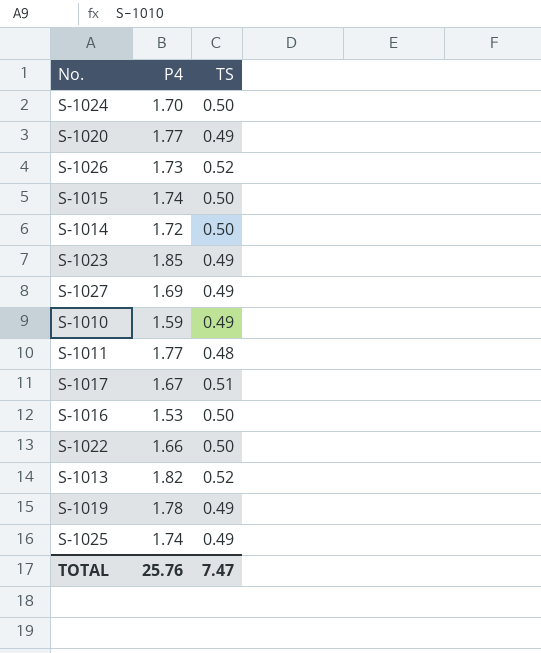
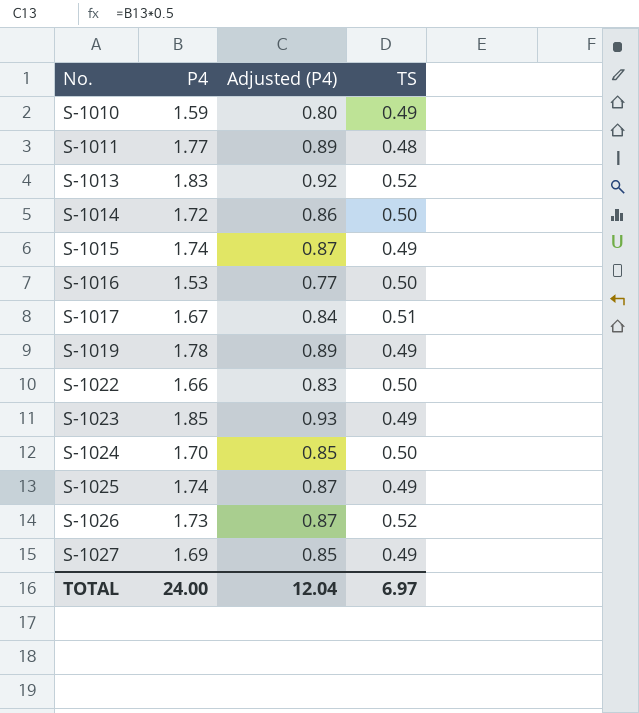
row order: none -> No. ascending
column Adjusted (P4) | formula: none -> [P4] * 0.5
row S-1020: 1.77 | 0.49 -> none
S-1013 | P4: 1.82 -> 1.83
S-1015 | TS: 0.50 -> 0.49
TOTAL | P4: 25.76 -> 24.00
TOTAL | TS: 7.47 -> 6.97

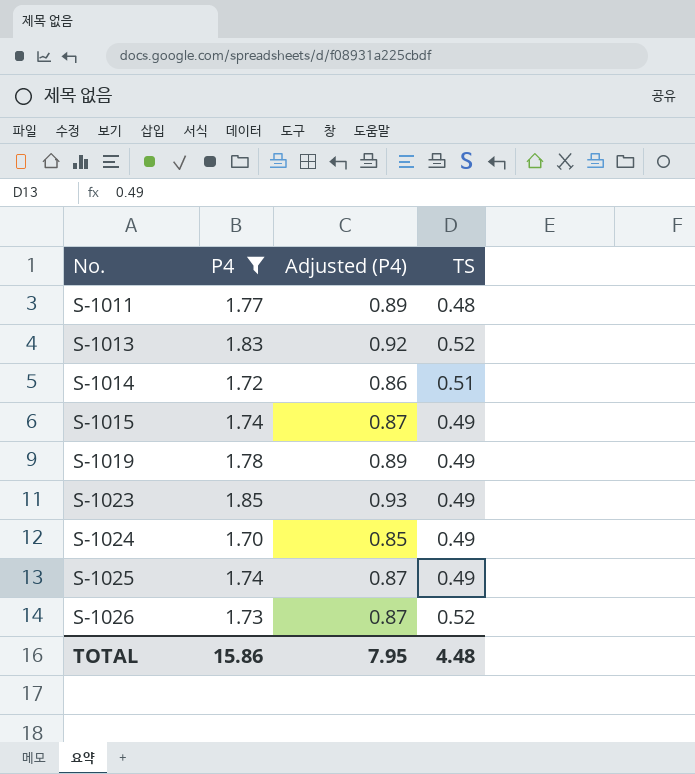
filter: none -> P4 >= 1.70
S-1014 | TS: 0.50 -> 0.51
S-1024 | TS: 0.50 -> 0.49
TOTAL | P4: 24.00 -> 15.86
TOTAL | Adjusted (P4): 12.04 -> 7.95
TOTAL | TS: 6.97 -> 4.48

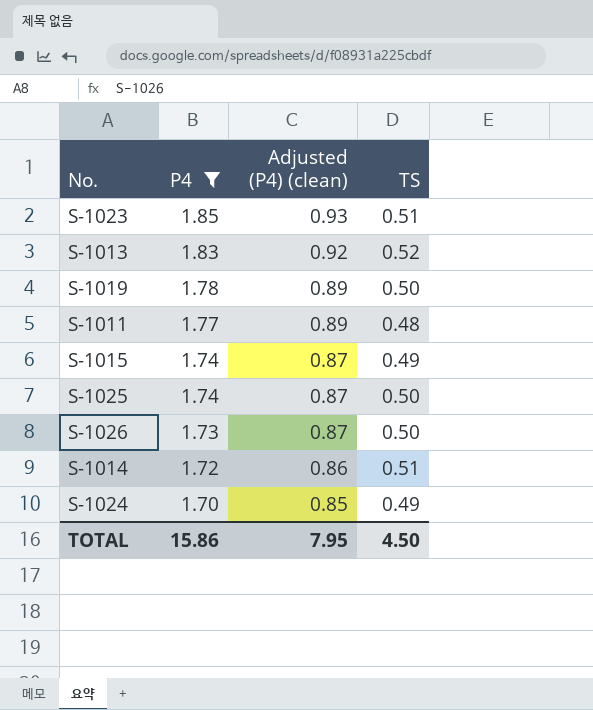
row order: No. ascending -> P4 descending
column name: Adjusted (P4) -> Adjusted (P4) (clean)
S-1023 | TS: 0.49 -> 0.51
S-1019 | TS: 0.49 -> 0.50
S-1025 | TS: 0.49 -> 0.50
S-1026 | TS: 0.52 -> 0.50
TOTAL | TS: 4.48 -> 4.50

